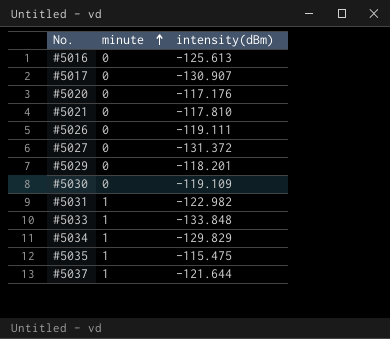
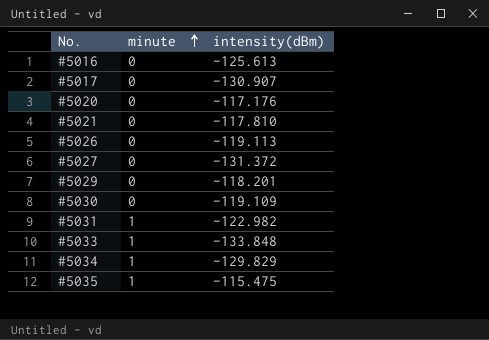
row #5037: 1 | -121.644 -> none
#5026 | intensity(dBm): -119.111 -> -119.113

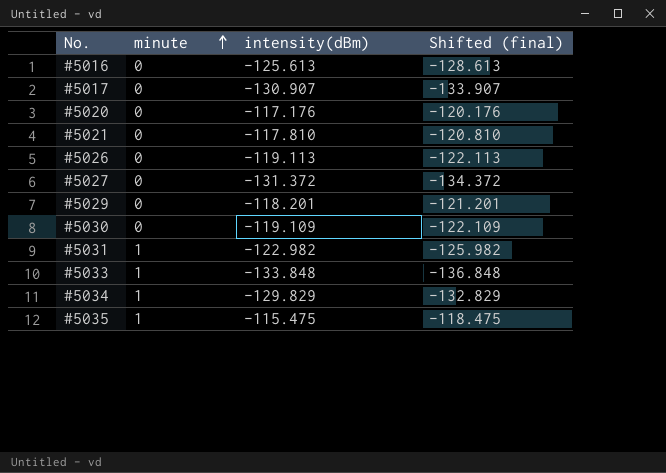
column Shifted (final) | formula: none -> [intensity(dBm)] - 3

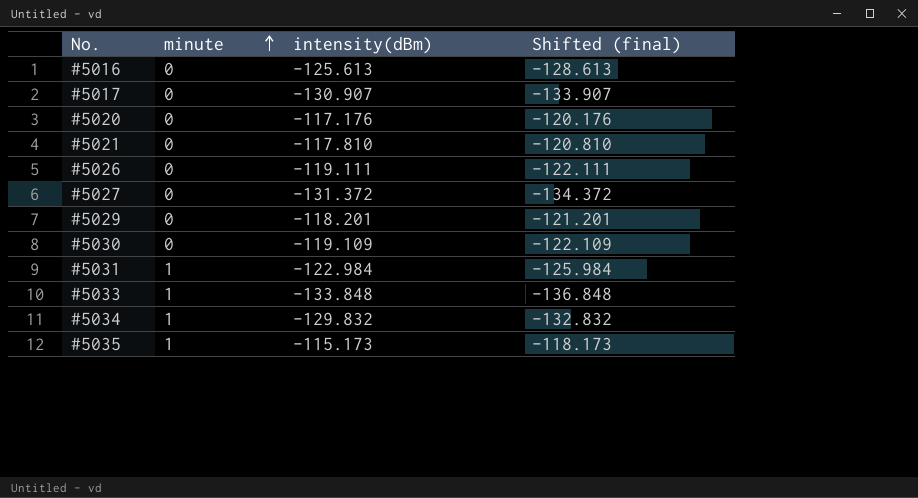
#5026 | intensity(dBm): -119.113 -> -119.111
#5026 | Shifted (final): -122.113 -> -122.111
#5031 | intensity(dBm): -122.982 -> -122.984
#5031 | Shifted (final): -125.982 -> -125.984
#5034 | intensity(dBm): -129.829 -> -129.832
#5034 | Shifted (final): -132.829 -> -132.832
#5035 | intensity(dBm): -115.475 -> -115.173
#5035 | Shifted (final): -118.475 -> -118.173

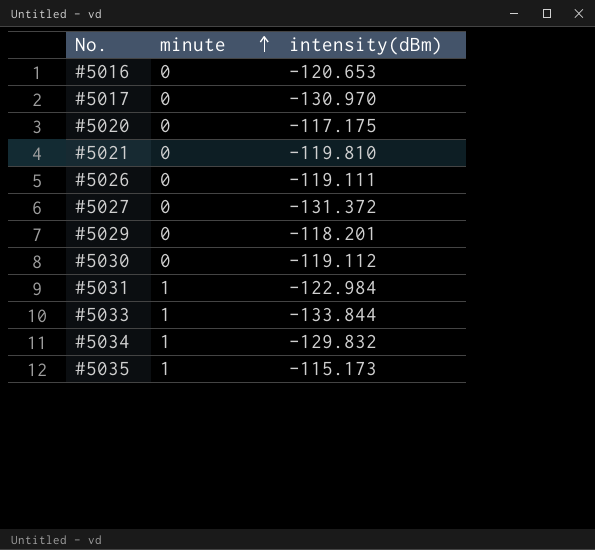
column Shifted (final) | formula: [intensity(dBm)] - 3 -> none
#5016 | intensity(dBm): -125.613 -> -120.653
#5017 | intensity(dBm): -130.907 -> -130.970
#5020 | intensity(dBm): -117.176 -> -117.175
#5021 | intensity(dBm): -117.810 -> -119.810
#5030 | intensity(dBm): -119.109 -> -119.112
#5033 | intensity(dBm): -133.848 -> -133.844

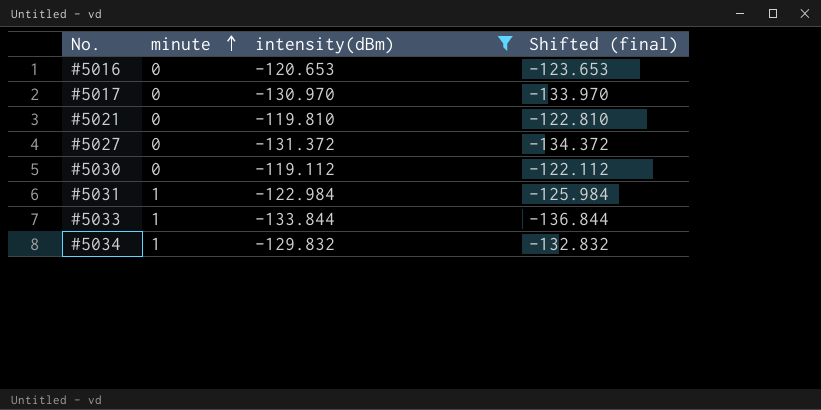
filter: none -> intensity(dBm) <= -119.112
column Shifted (final) | formula: none -> [intensity(dBm)] - 3

